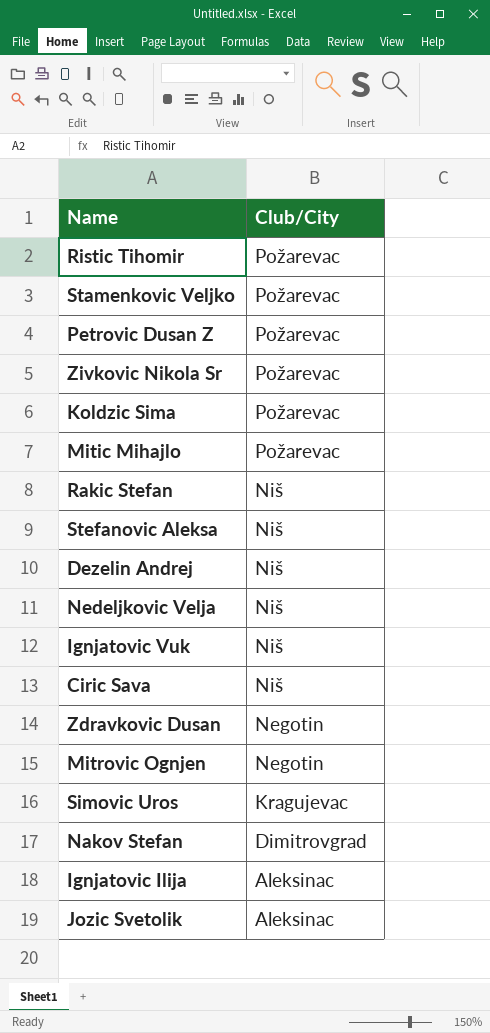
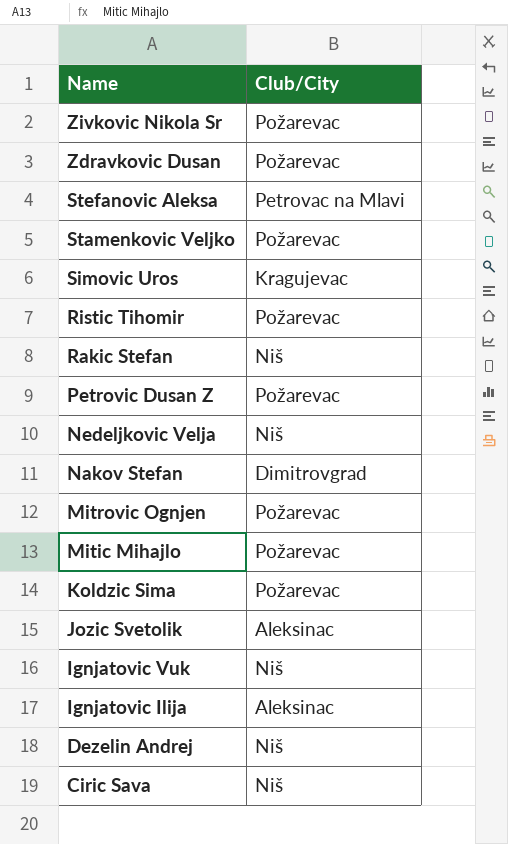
row order: Club/City descending -> Name descending
Zdravkovic Dusan | Club/City: Negotin -> Požarevac
Stefanovic Aleksa | Club/City: Niš -> Petrovac na Mlavi
Mitrovic Ognjen | Club/City: Negotin -> Požarevac

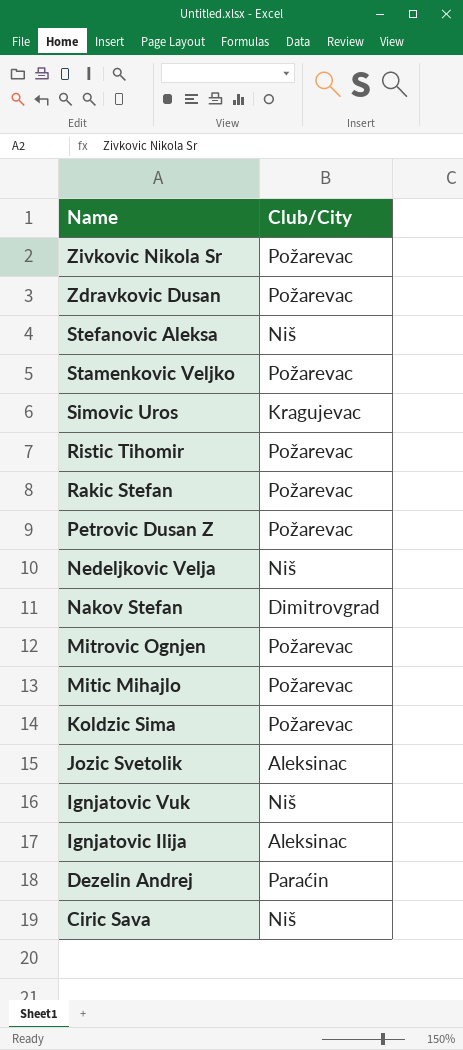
Stefanovic Aleksa | Club/City: Petrovac na Mlavi -> Niš
Rakic Stefan | Club/City: Niš -> Požarevac
Dezelin Andrej | Club/City: Niš -> Paraćin

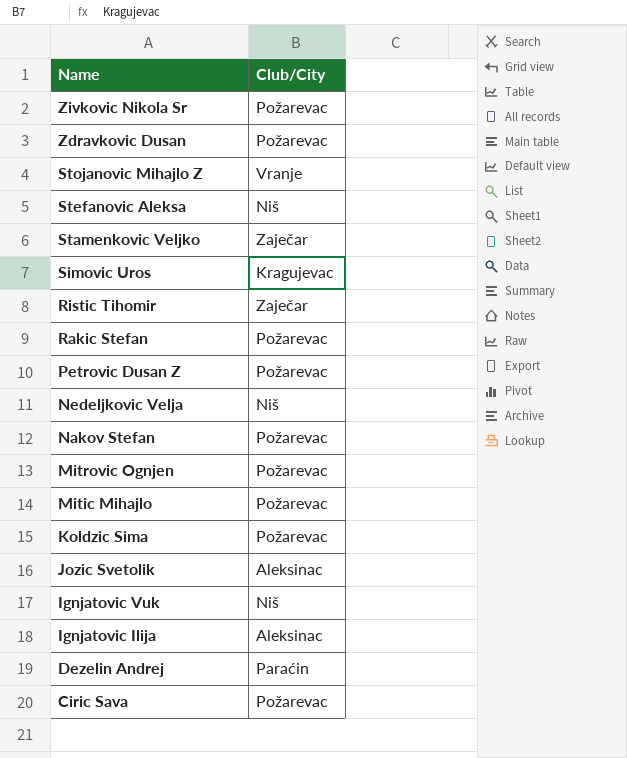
row Stojanovic Mihajlo Z: none -> Vranje
Stamenkovic Veljko | Club/City: Požarevac -> Zaječar
Ristic Tihomir | Club/City: Požarevac -> Zaječar
Nakov Stefan | Club/City: Dimitrovgrad -> Požarevac
Ciric Sava | Club/City: Niš -> Požarevac

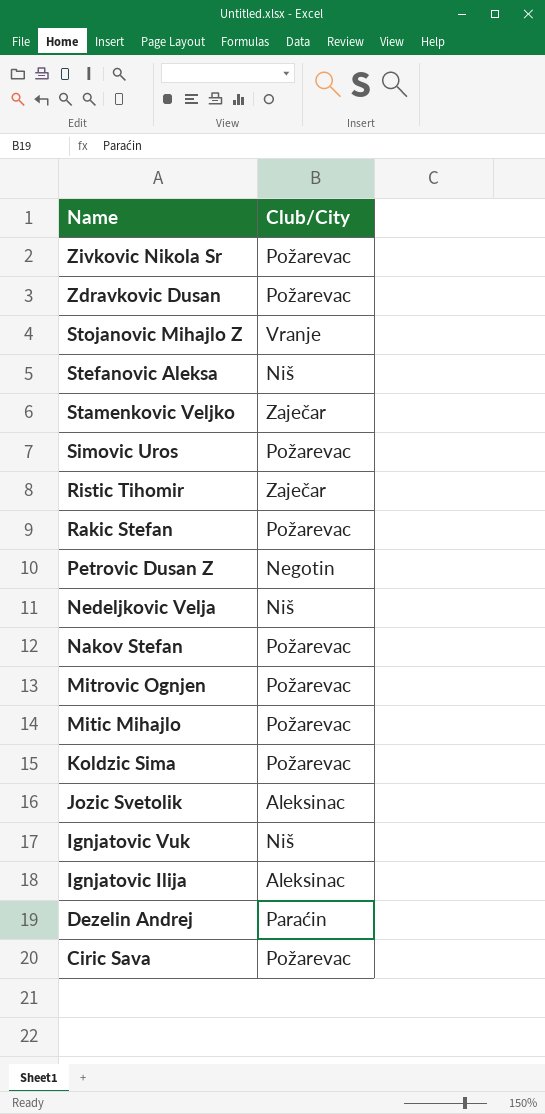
Simovic Uros | Club/City: Kragujevac -> Požarevac
Petrovic Dusan Z | Club/City: Požarevac -> Negotin

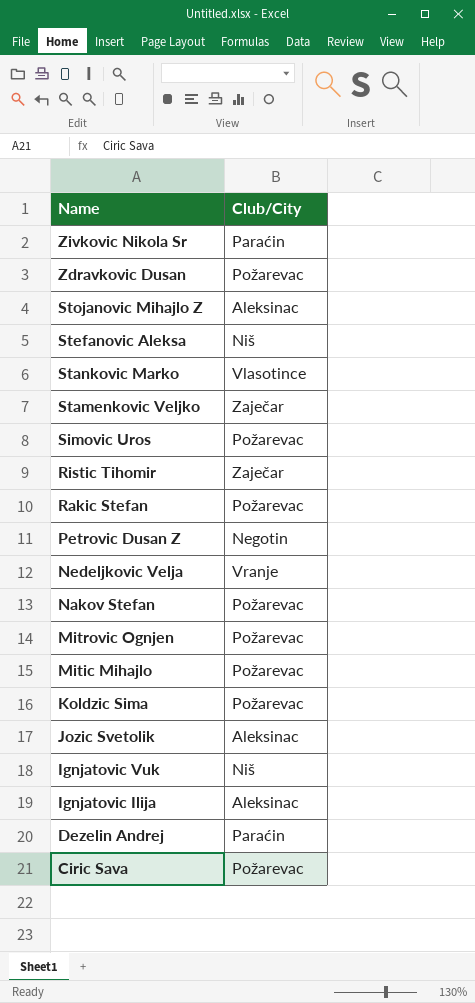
Zivkovic Nikola Sr | Club/City: Požarevac -> Paraćin
Stojanovic Mihajlo Z | Club/City: Vranje -> Aleksinac
row Stankovic Marko: none -> Vlasotince
Nedeljkovic Velja | Club/City: Niš -> Vranje

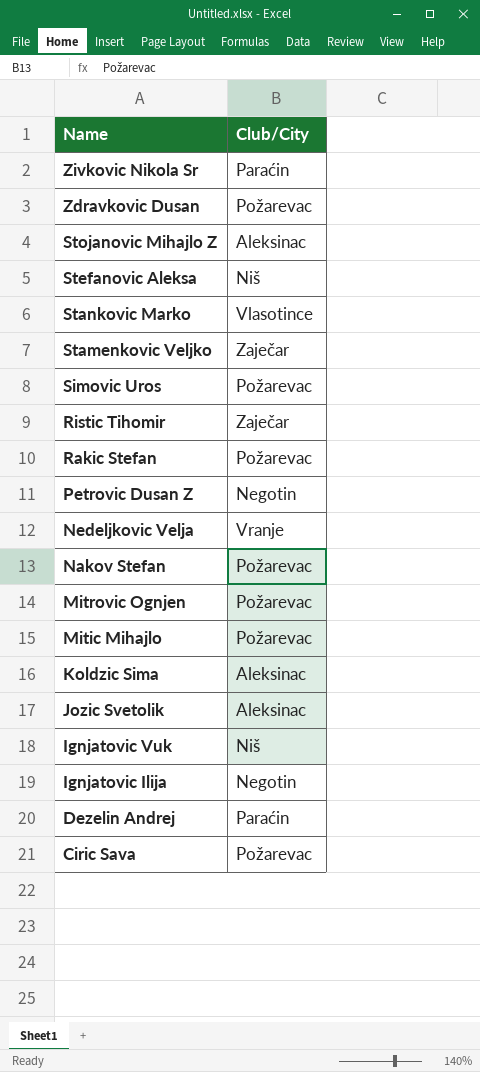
Koldzic Sima | Club/City: Požarevac -> Aleksinac
Ignjatovic Ilija | Club/City: Aleksinac -> Negotin

